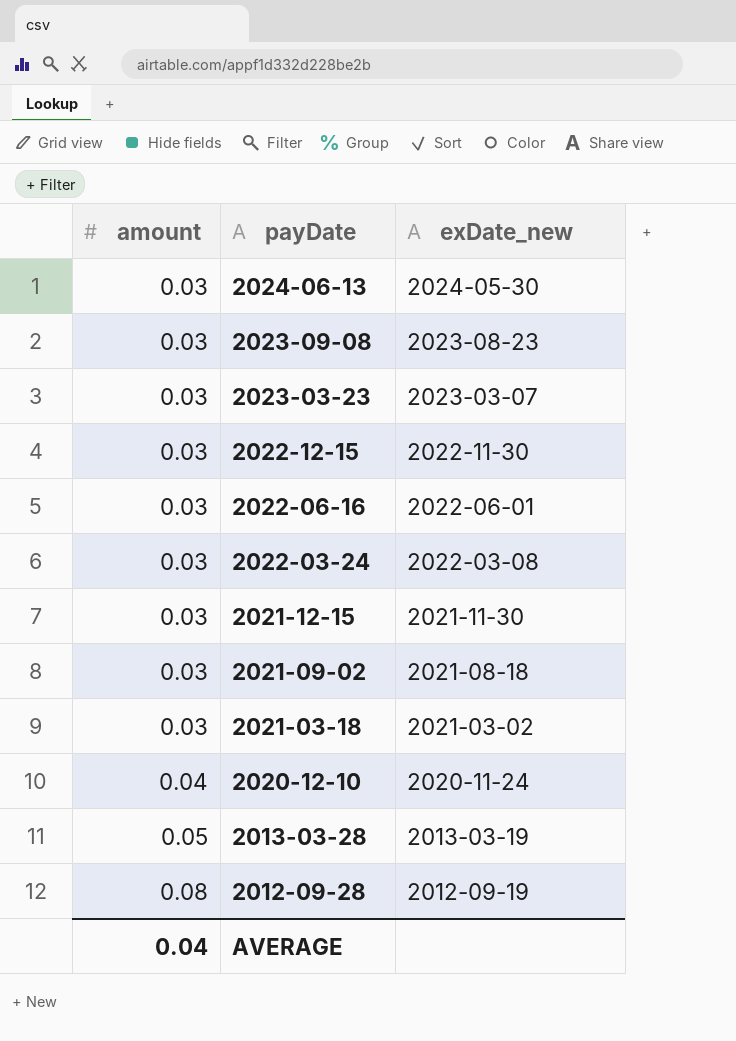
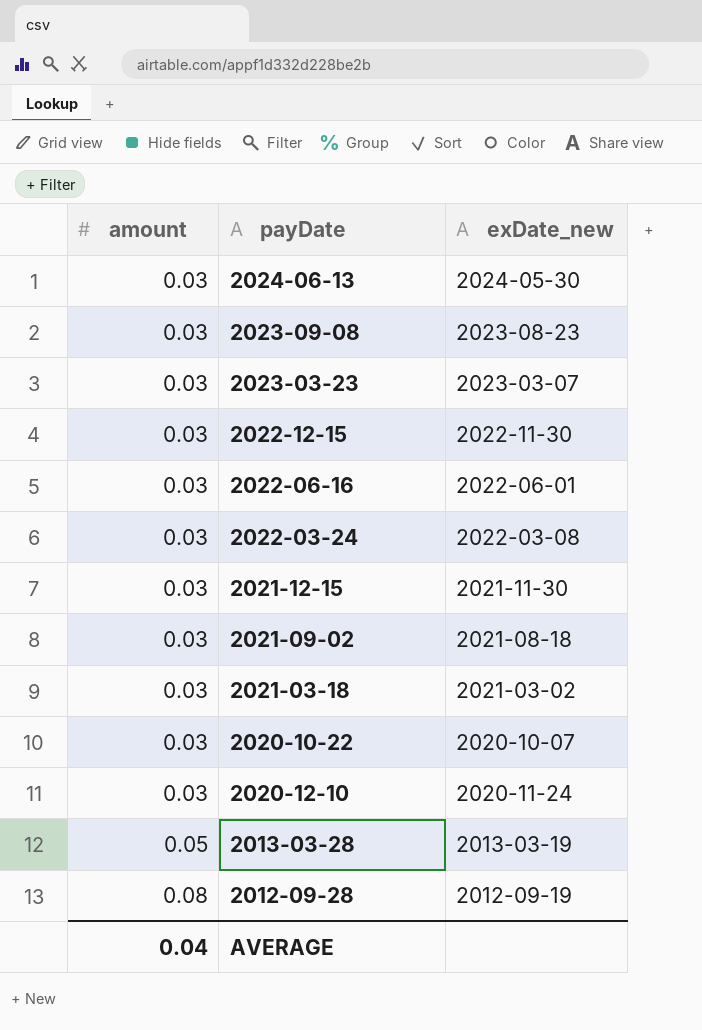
row 2020-10-22: none -> 0.03 | 2020-10-07
2020-12-10 | amount: 0.04 -> 0.03

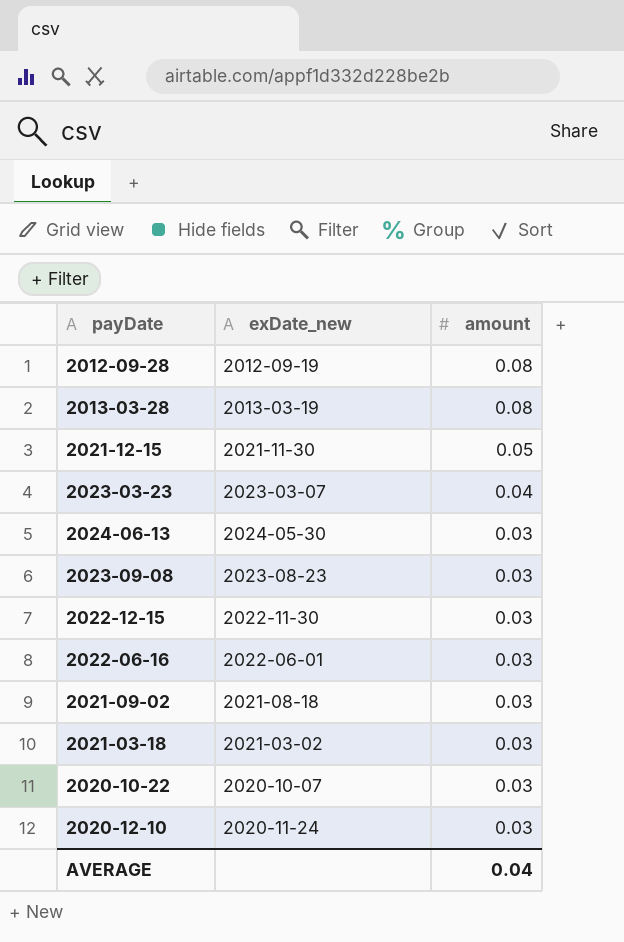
row order: amount ascending -> amount descending
column amount | position: 1 -> 3
row 2022-03-24: 0.03 | 2022-03-08 -> none
2013-03-28 | amount: 0.05 -> 0.08
2021-12-15 | amount: 0.03 -> 0.05
2023-03-23 | amount: 0.03 -> 0.04

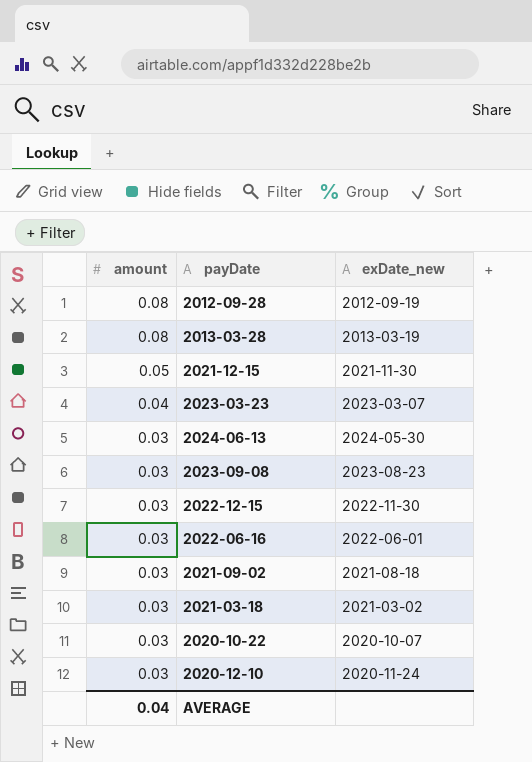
column amount | position: 3 -> 1

